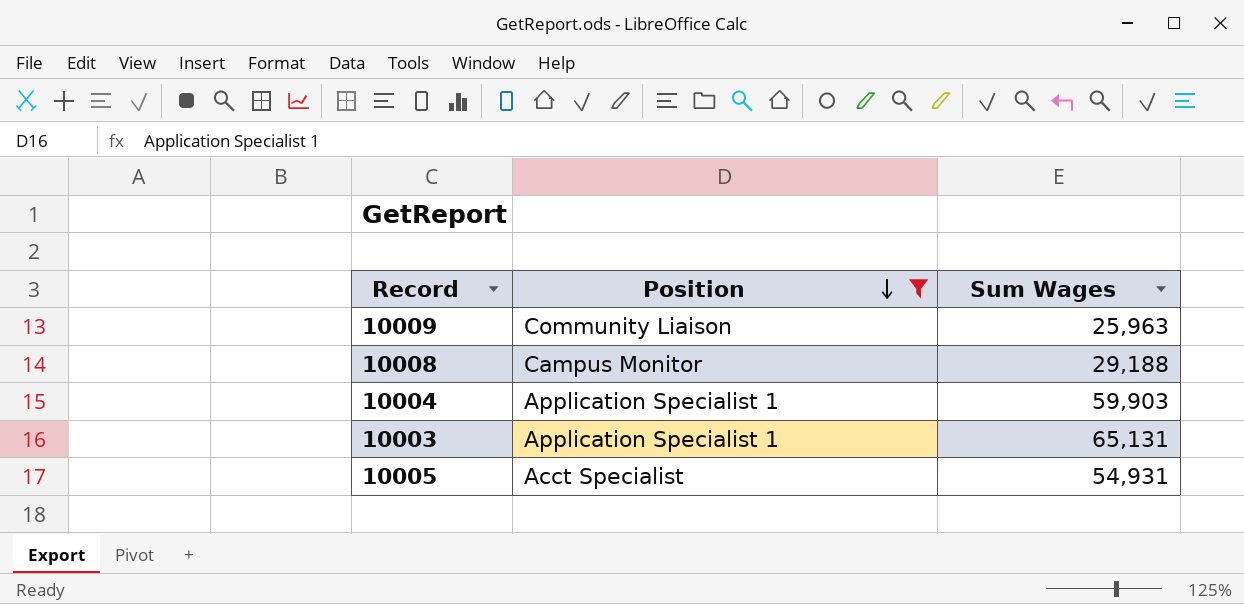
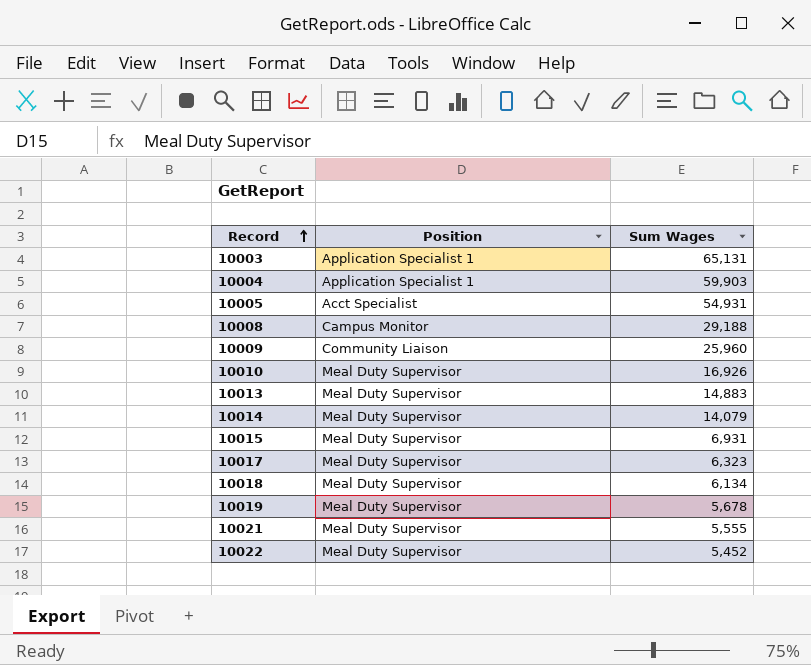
filter: Position != Meal Duty Supervisor -> none
row order: Position descending -> Record ascending
10009 | Sum Wages: 25,963 -> 25,960

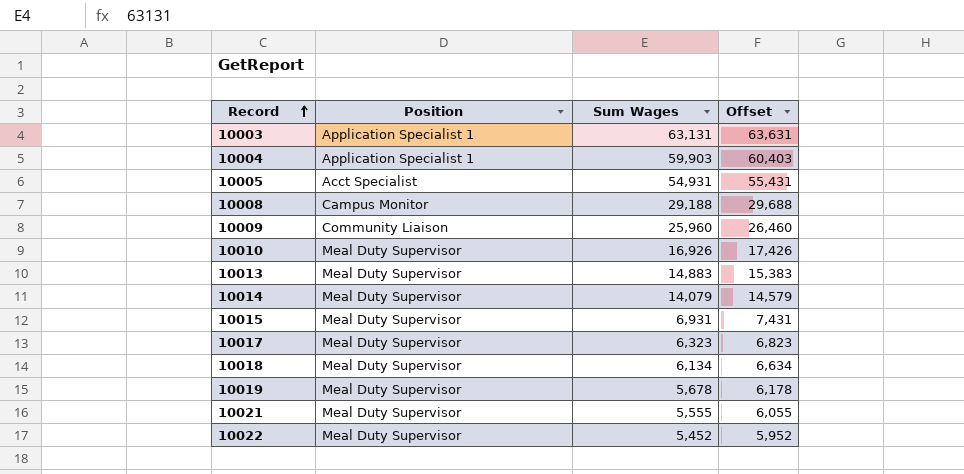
column Offset | formula: none -> [Sum Wages] + 500
10003 | Sum Wages: 65,131 -> 63,131

